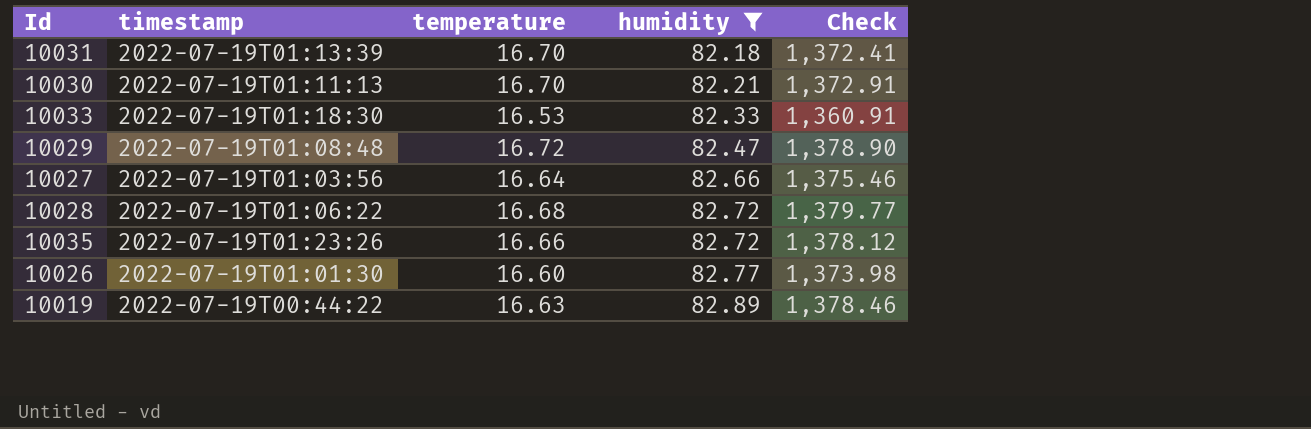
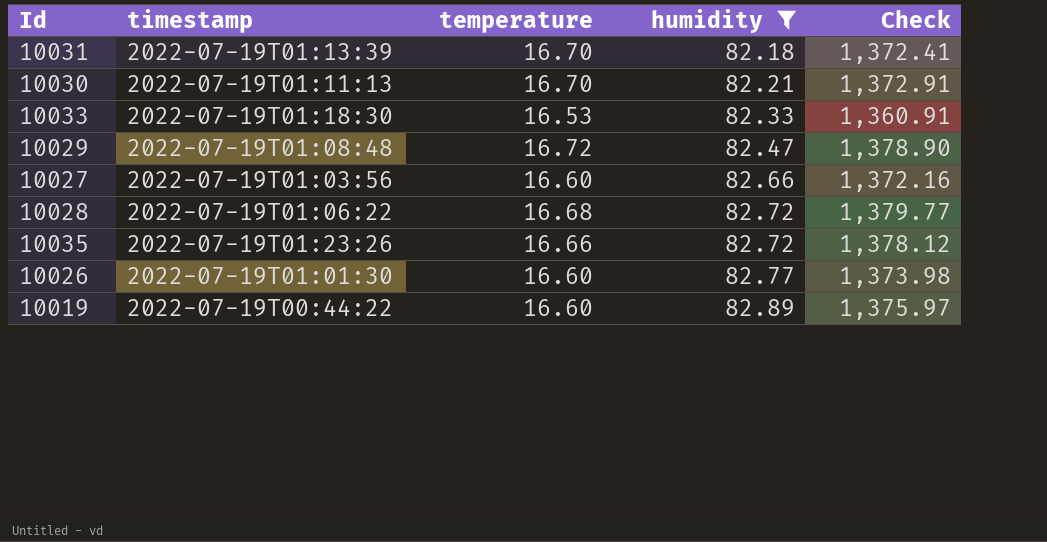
10027 | temperature: 16.64 -> 16.60
10027 | Check: 1,375.46 -> 1,372.16
10019 | temperature: 16.63 -> 16.60
10019 | Check: 1,378.46 -> 1,375.97

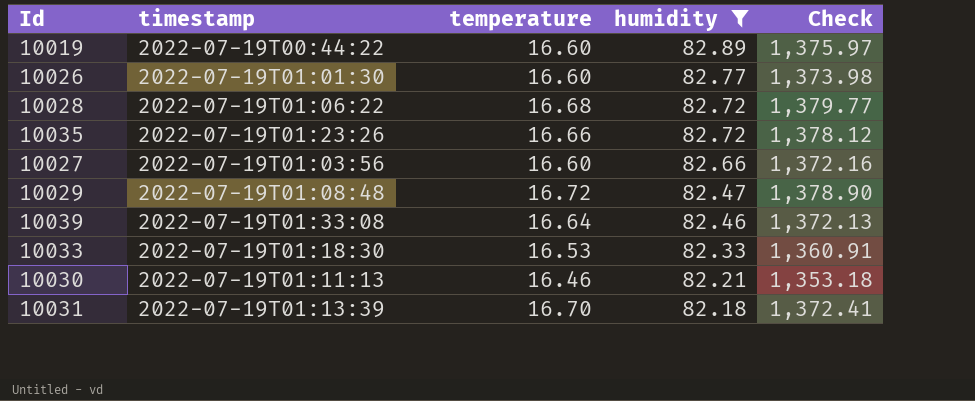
row order: humidity ascending -> humidity descending
row 10039: none -> 2022-07-19T01:33:08 | 16.64 | 82.46 | 1,372.13
10030 | temperature: 16.70 -> 16.46
10030 | Check: 1,372.91 -> 1,353.18

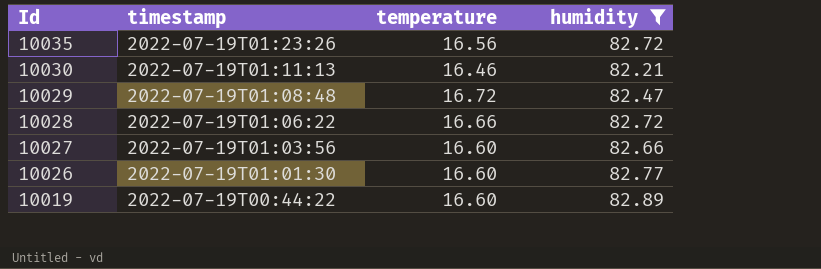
row order: humidity descending -> Id descending
column Check | formula: [temperature] * [humidity] -> none
row 10039: 2022-07-19T01:33:08 | 16.64 | 82.46 | 1,372.13 -> none
row 10033: 2022-07-19T01:18:30 | 16.53 | 82.33 | 1,360.91 -> none
row 10031: 2022-07-19T01:13:39 | 16.70 | 82.18 | 1,372.41 -> none
10035 | temperature: 16.66 -> 16.56
10028 | temperature: 16.68 -> 16.66

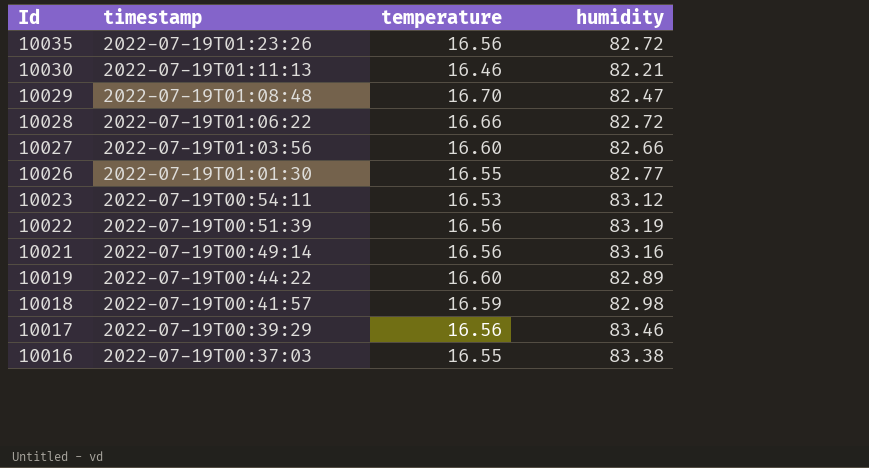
filter: humidity <= 82.89 -> none
10029 | temperature: 16.72 -> 16.70
10026 | temperature: 16.60 -> 16.55

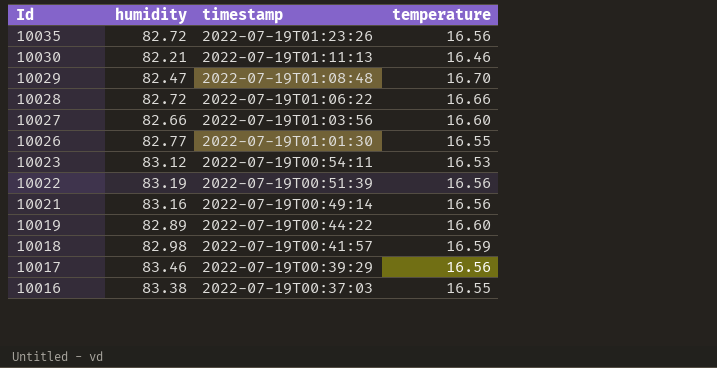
column humidity | position: 4 -> 2

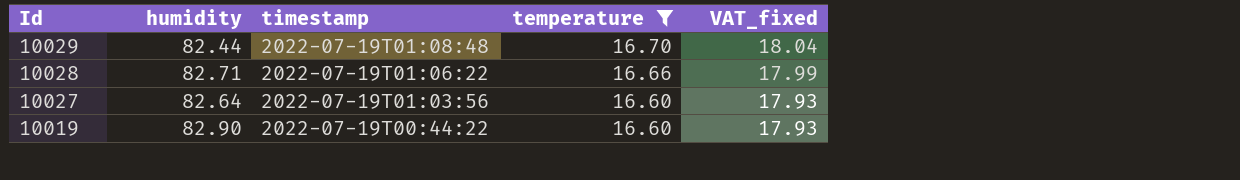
filter: none -> temperature >= 16.60
column VAT_fixed | formula: none -> [temperature] * 1.08
10029 | humidity: 82.47 -> 82.44
10028 | humidity: 82.72 -> 82.71
10027 | humidity: 82.66 -> 82.64
10019 | humidity: 82.89 -> 82.90

